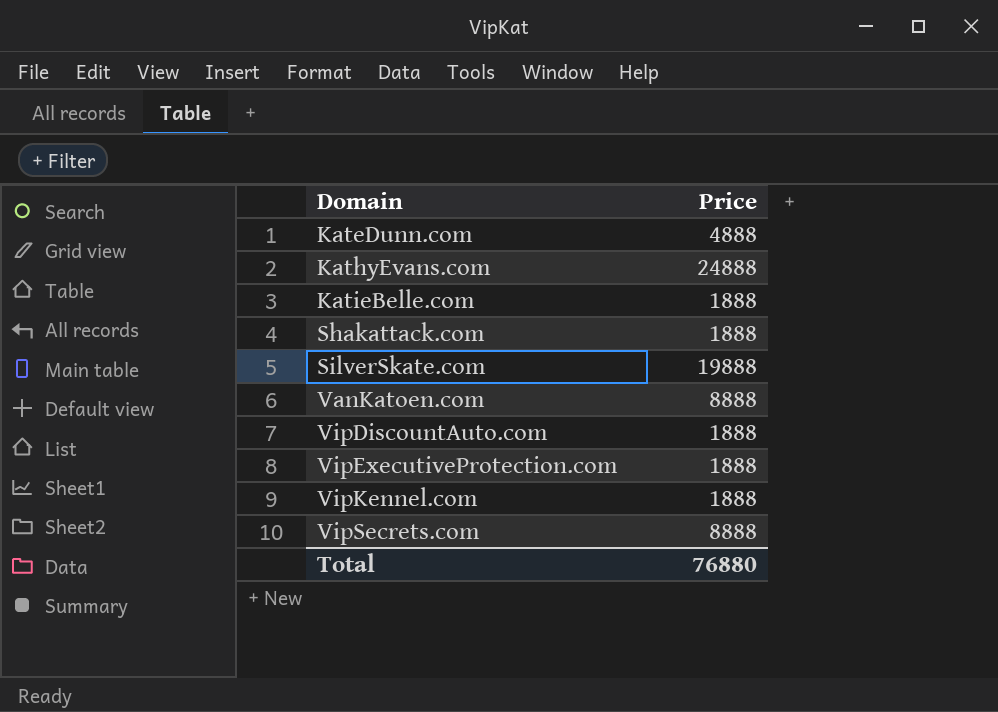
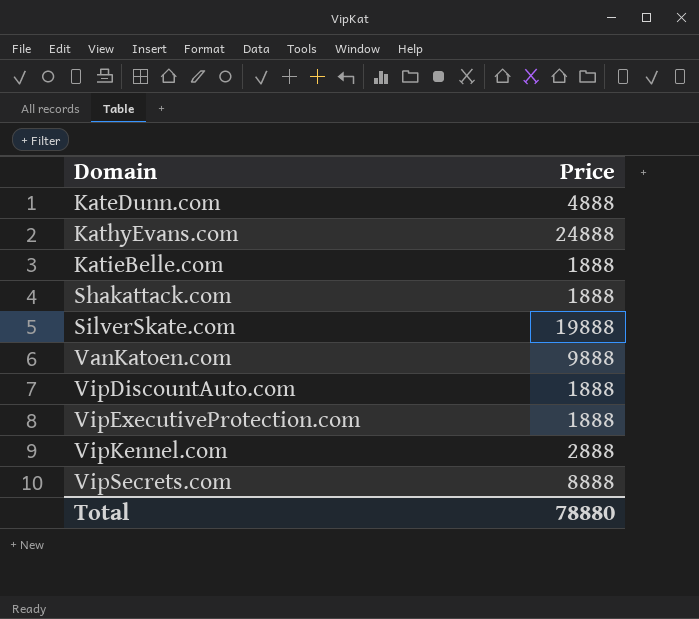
VanKatoen.com | Price: 8888 -> 9888
VipKennel.com | Price: 1888 -> 2888
Total | Price: 76880 -> 78880

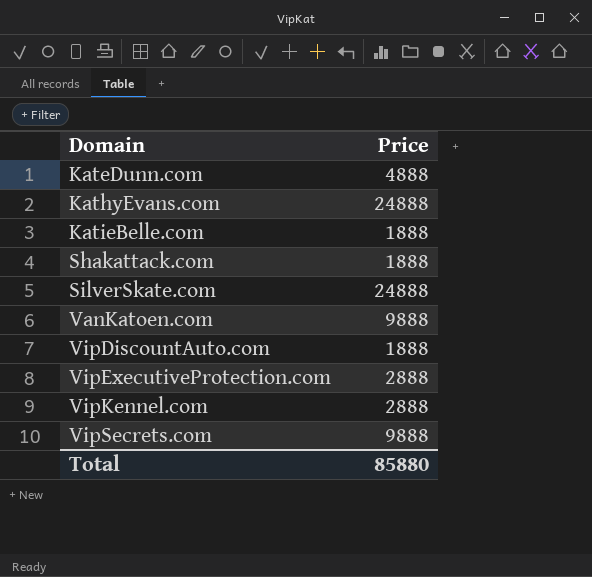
SilverSkate.com | Price: 19888 -> 24888
VipExecutiveProtection.com | Price: 1888 -> 2888
VipSecrets.com | Price: 8888 -> 9888
Total | Price: 78880 -> 85880

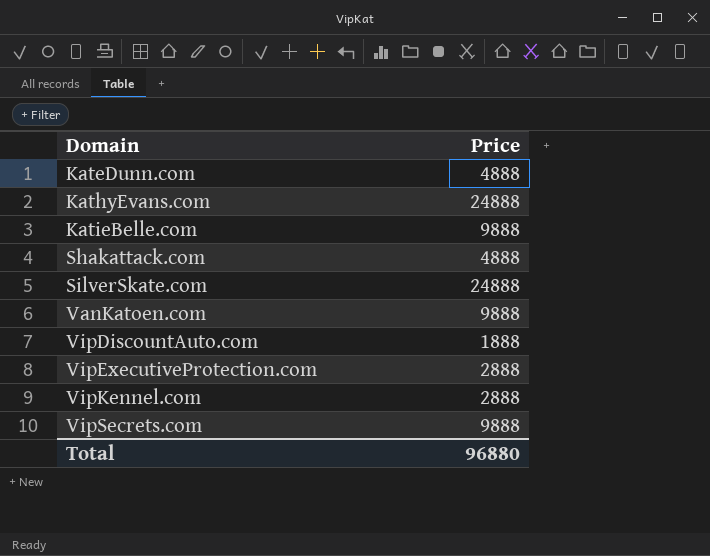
KatieBelle.com | Price: 1888 -> 9888
Shakattack.com | Price: 1888 -> 4888
Total | Price: 85880 -> 96880

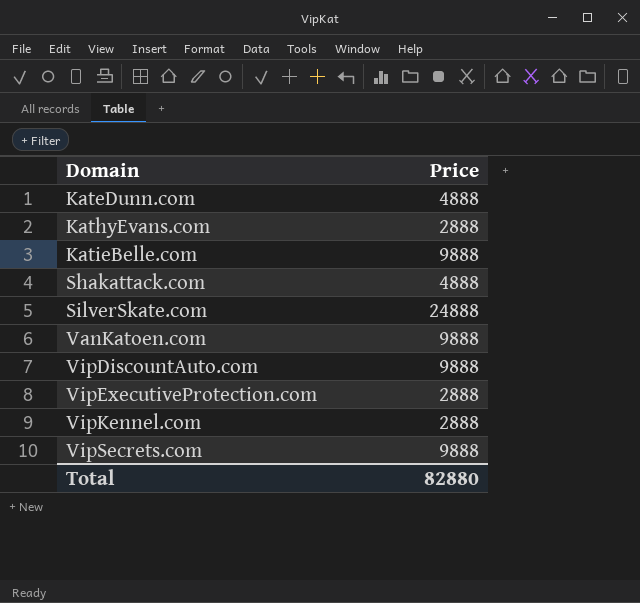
KathyEvans.com | Price: 24888 -> 2888
VipDiscountAuto.com | Price: 1888 -> 9888
Total | Price: 96880 -> 82880

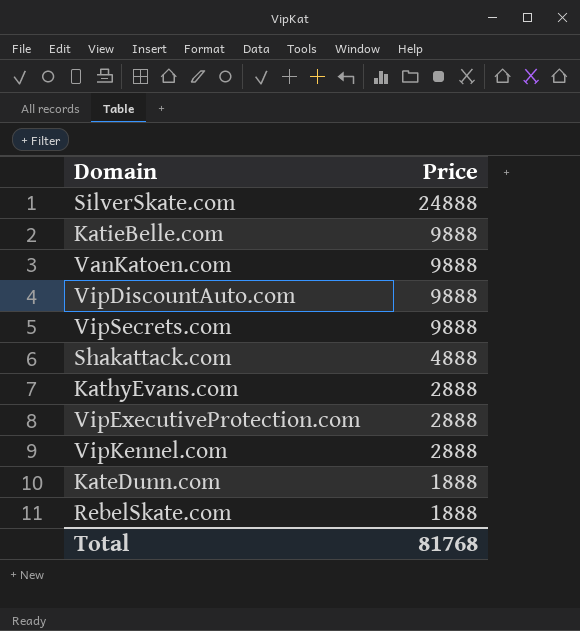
row order: Domain ascending -> Price descending
KateDunn.com | Price: 4888 -> 1888
row RebelSkate.com: none -> 1888
Total | Price: 82880 -> 81768

